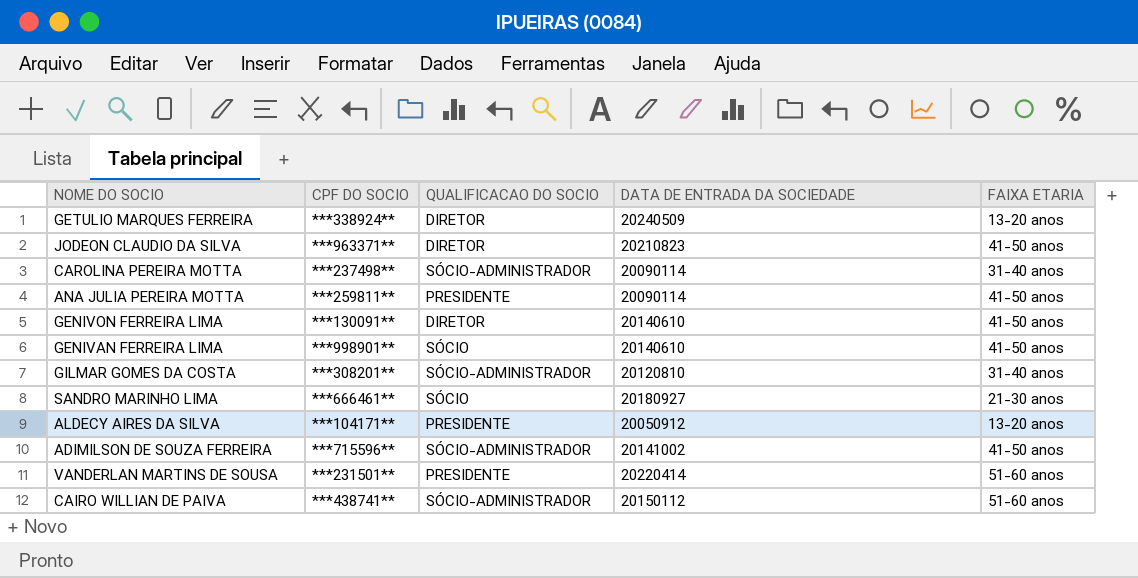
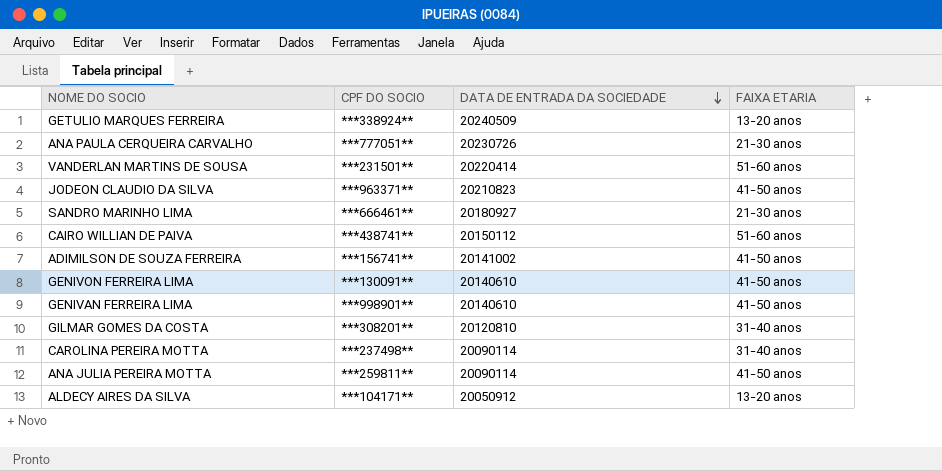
row order: none -> DATA DE ENTRADA DA SOCIEDADE descending
column QUALIFICACAO DO SOCIO | position: 3 -> none
row ANA PAULA CERQUEIRA CARVALHO: none -> ***777051** | 20230726 | 21-30 anos
ADIMILSON DE SOUZA FERREIRA | CPF DO SOCIO: ***715596** -> ***156741**

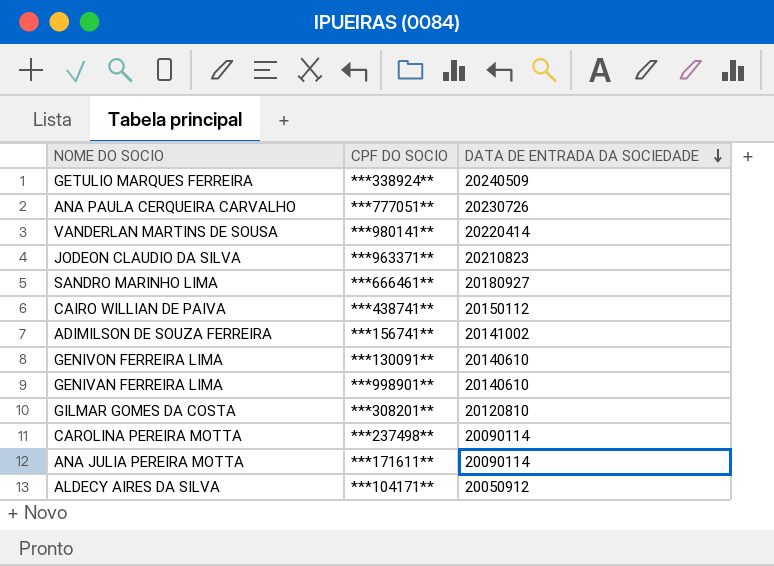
column FAIXA ETARIA | position: 4 -> none
VANDERLAN MARTINS DE SOUSA | CPF DO SOCIO: ***231501** -> ***980141**
ANA JULIA PEREIRA MOTTA | CPF DO SOCIO: ***259811** -> ***171611**

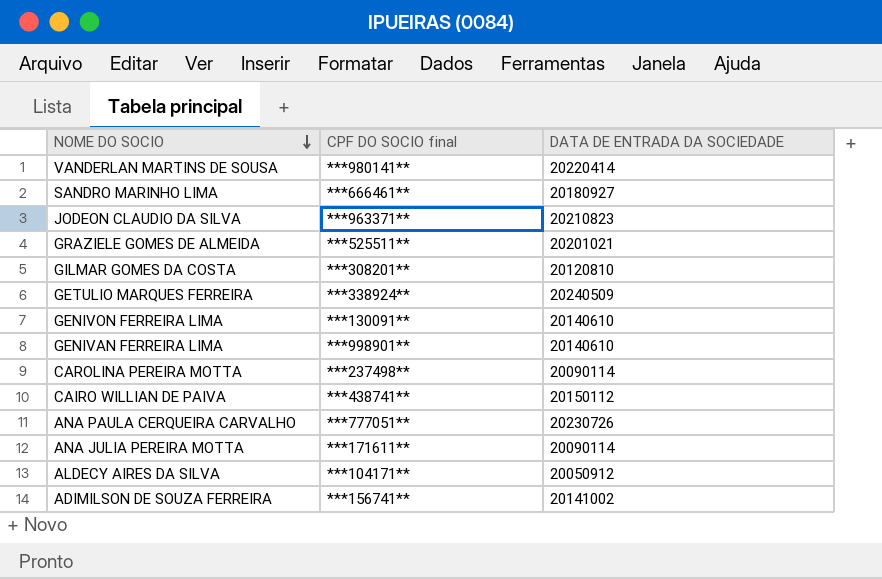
row order: DATA DE ENTRADA DA SOCIEDADE descending -> NOME DO SOCIO descending
column name: CPF DO SOCIO -> CPF DO SOCIO final
row GRAZIELE GOMES DE ALMEIDA: none -> ***525511** | 20201021

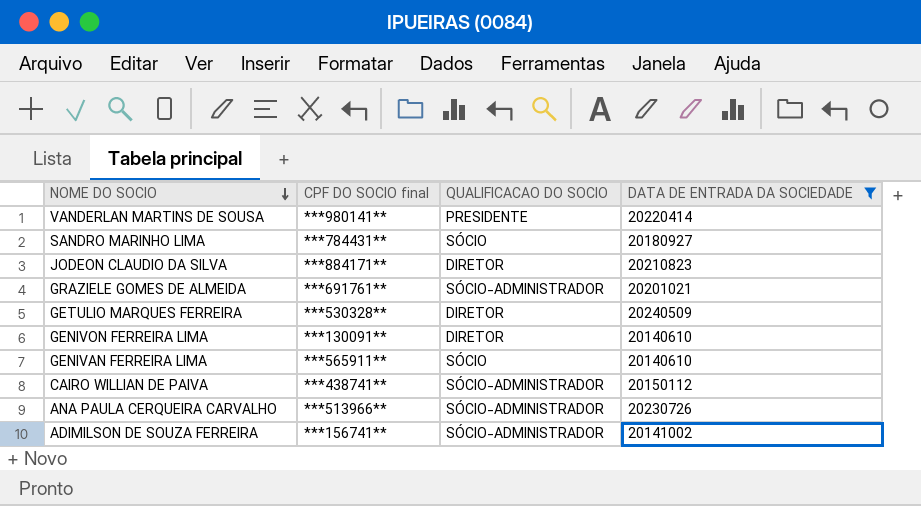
filter: none -> DATA DE ENTRADA DA SOCIEDADE >= 20140610
column QUALIFICACAO DO SOCIO | position: none -> 3
SANDRO MARINHO LIMA | CPF DO SOCIO final: ***666461** -> ***784431**
JODEON CLAUDIO DA SILVA | CPF DO SOCIO final: ***963371** -> ***884171**
GRAZIELE GOMES DE ALMEIDA | CPF DO SOCIO final: ***525511** -> ***691761**
GETULIO MARQUES FERREIRA | CPF DO SOCIO final: ***338924** -> ***530328**
GENIVAN FERREIRA LIMA | CPF DO SOCIO final: ***998901** -> ***565911**
ANA PAULA CERQUEIRA CARVALHO | CPF DO SOCIO final: ***777051** -> ***513966**

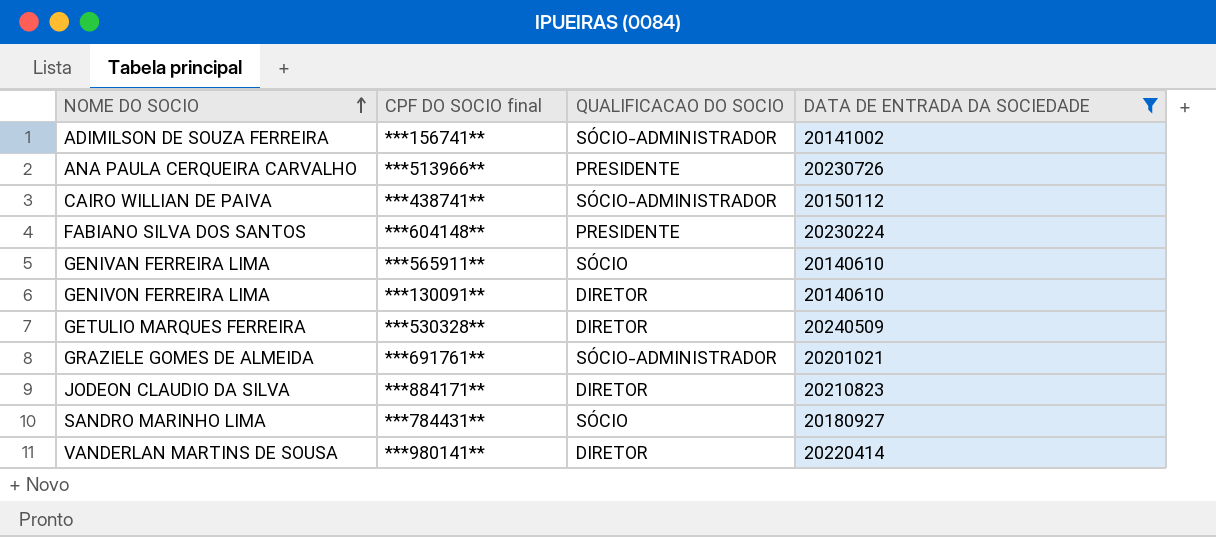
row order: NOME DO SOCIO descending -> NOME DO SOCIO ascending
ANA PAULA CERQUEIRA CARVALHO | QUALIFICACAO DO SOCIO: SÓCIO-ADMINISTRADOR -> PRESIDENTE
row FABIANO SILVA DOS SANTOS: none -> ***604148** | PRESIDENTE | 20230224
VANDERLAN MARTINS DE SOUSA | QUALIFICACAO DO SOCIO: PRESIDENTE -> DIRETOR

